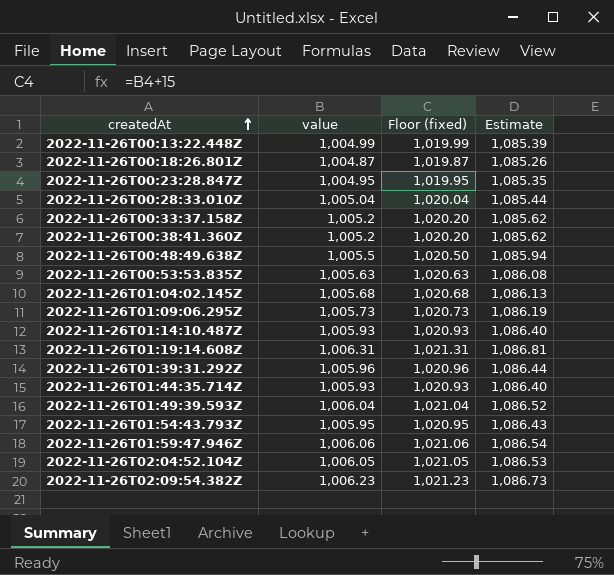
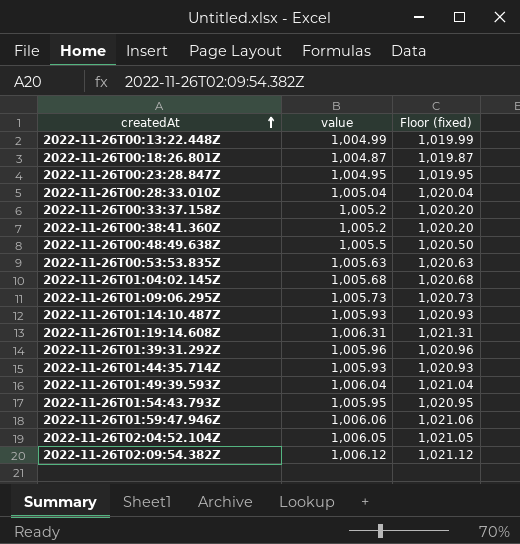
column Estimate | formula: [value] * 1.08 -> none
2022-11-26T02:09:54.382Z | value: 1,006.23 -> 1,006.12
2022-11-26T02:09:54.382Z | Floor (fixed): 1,021.23 -> 1,021.12

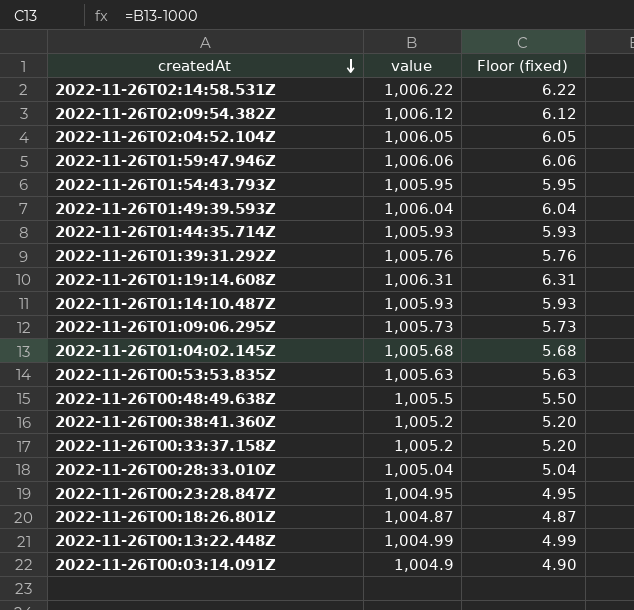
row order: createdAt ascending -> createdAt descending
column Floor (fixed) | formula: [value] + 15 -> [value] - 1000
row 2022-11-26T02:14:58.531Z: none -> 1,006.22 | 6.22
2022-11-26T01:39:31.292Z | value: 1,005.96 -> 1,005.76
row 2022-11-26T00:03:14.091Z: none -> 1,004.9 | 4.90

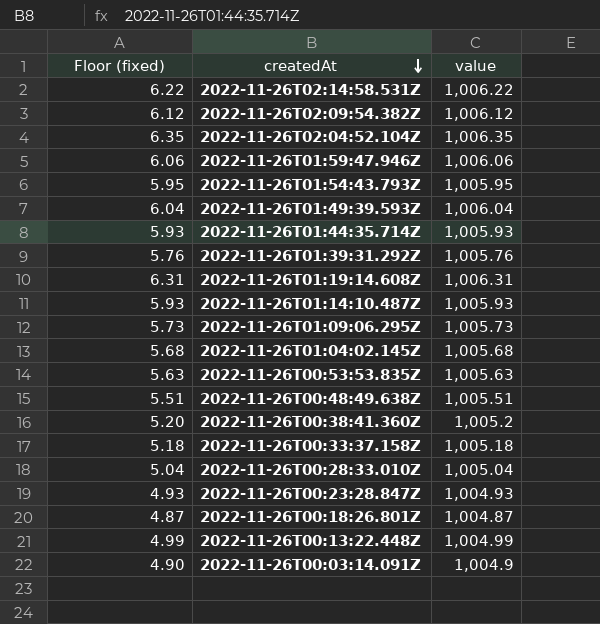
column Floor (fixed) | position: 3 -> 1
2022-11-26T02:04:52.104Z | Floor (fixed): 6.05 -> 6.35
2022-11-26T02:04:52.104Z | value: 1,006.05 -> 1,006.35
2022-11-26T00:48:49.638Z | Floor (fixed): 5.50 -> 5.51
2022-11-26T00:48:49.638Z | value: 1,005.5 -> 1,005.51
2022-11-26T00:33:37.158Z | Floor (fixed): 5.20 -> 5.18
2022-11-26T00:33:37.158Z | value: 1,005.2 -> 1,005.18
2022-11-26T00:23:28.847Z | Floor (fixed): 4.95 -> 4.93
2022-11-26T00:23:28.847Z | value: 1,004.95 -> 1,004.93

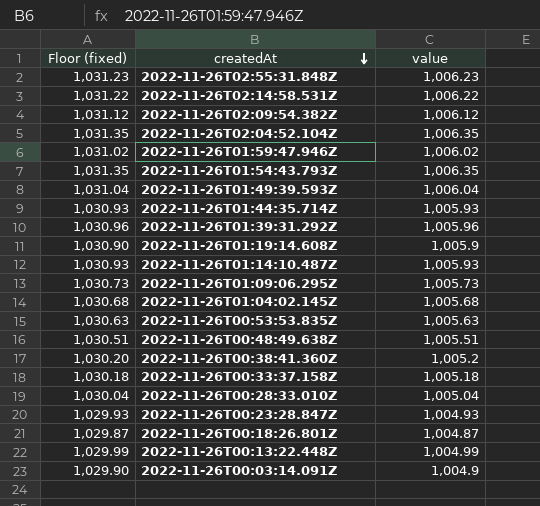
column Floor (fixed) | formula: [value] - 1000 -> [value] + 25
row 2022-11-26T02:55:31.848Z: none -> 1,031.23 | 1,006.23
2022-11-26T01:59:47.946Z | value: 1,006.06 -> 1,006.02
2022-11-26T01:54:43.793Z | value: 1,005.95 -> 1,006.35
2022-11-26T01:39:31.292Z | value: 1,005.76 -> 1,005.96
2022-11-26T01:19:14.608Z | value: 1,006.31 -> 1,005.9

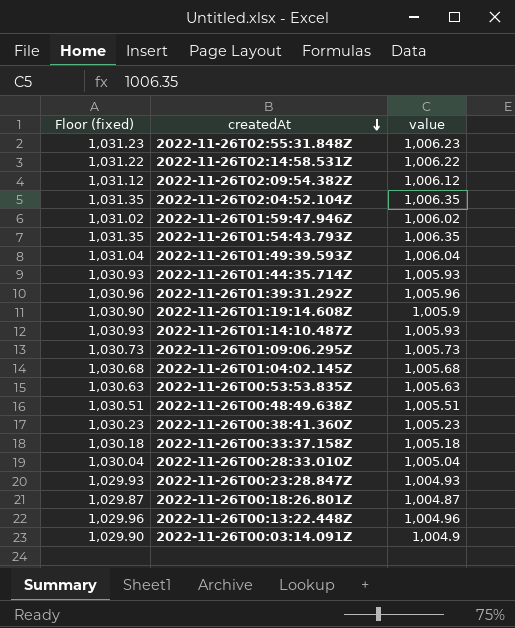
2022-11-26T00:38:41.360Z | Floor (fixed): 1,030.20 -> 1,030.23
2022-11-26T00:38:41.360Z | value: 1,005.2 -> 1,005.23
2022-11-26T00:13:22.448Z | Floor (fixed): 1,029.99 -> 1,029.96
2022-11-26T00:13:22.448Z | value: 1,004.99 -> 1,004.96

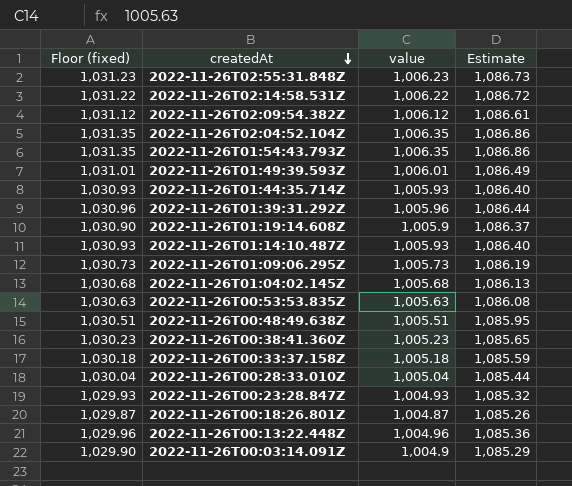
column Estimate | formula: none -> [value] * 1.08
row 2022-11-26T01:59:47.946Z: 1,031.02 | 1,006.02 -> none
2022-11-26T01:49:39.593Z | Floor (fixed): 1,031.04 -> 1,031.01
2022-11-26T01:49:39.593Z | value: 1,006.04 -> 1,006.01

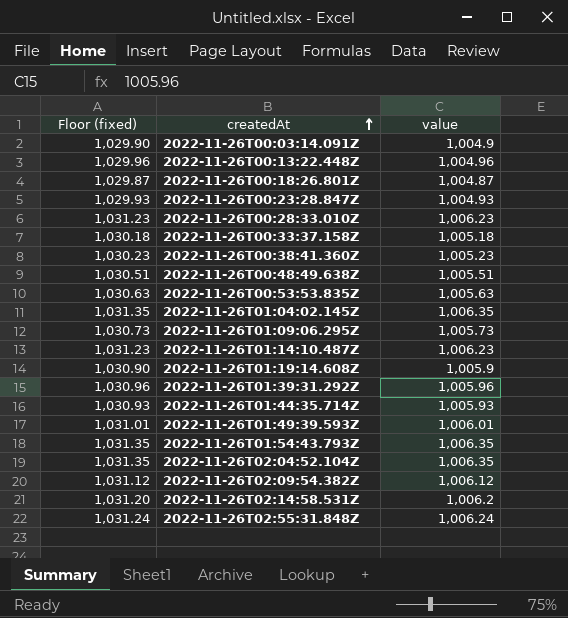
row order: createdAt descending -> createdAt ascending
column Estimate | formula: [value] * 1.08 -> none
2022-11-26T00:28:33.010Z | Floor (fixed): 1,030.04 -> 1,031.23
2022-11-26T00:28:33.010Z | value: 1,005.04 -> 1,006.23
2022-11-26T01:04:02.145Z | Floor (fixed): 1,030.68 -> 1,031.35
2022-11-26T01:04:02.145Z | value: 1,005.68 -> 1,006.35
2022-11-26T01:14:10.487Z | Floor (fixed): 1,030.93 -> 1,031.23
2022-11-26T01:14:10.487Z | value: 1,005.93 -> 1,006.23
2022-11-26T02:14:58.531Z | Floor (fixed): 1,031.22 -> 1,031.20
2022-11-26T02:14:58.531Z | value: 1,006.22 -> 1,006.2
2022-11-26T02:55:31.848Z | Floor (fixed): 1,031.23 -> 1,031.24
2022-11-26T02:55:31.848Z | value: 1,006.23 -> 1,006.24

